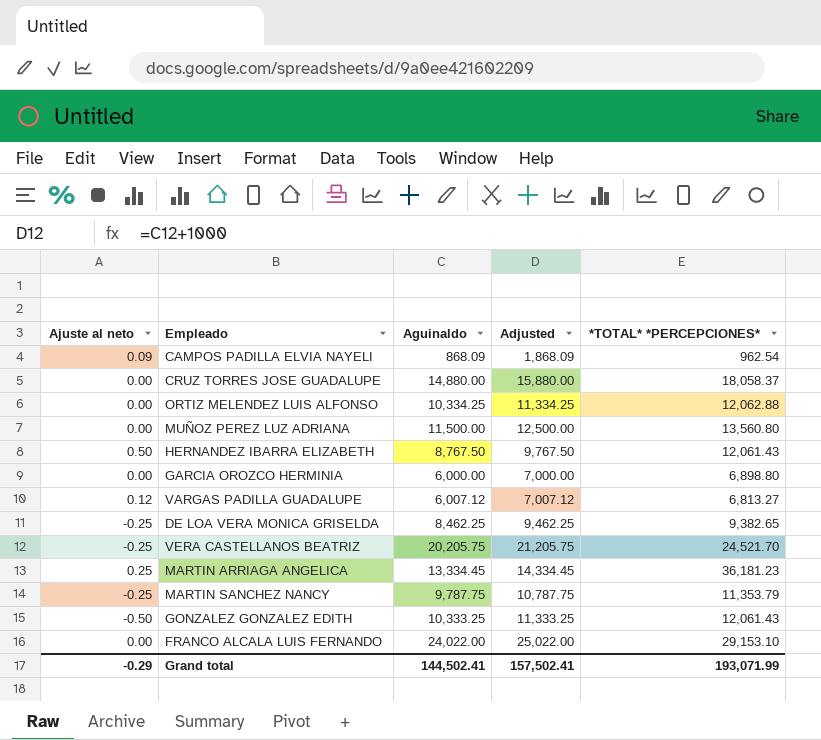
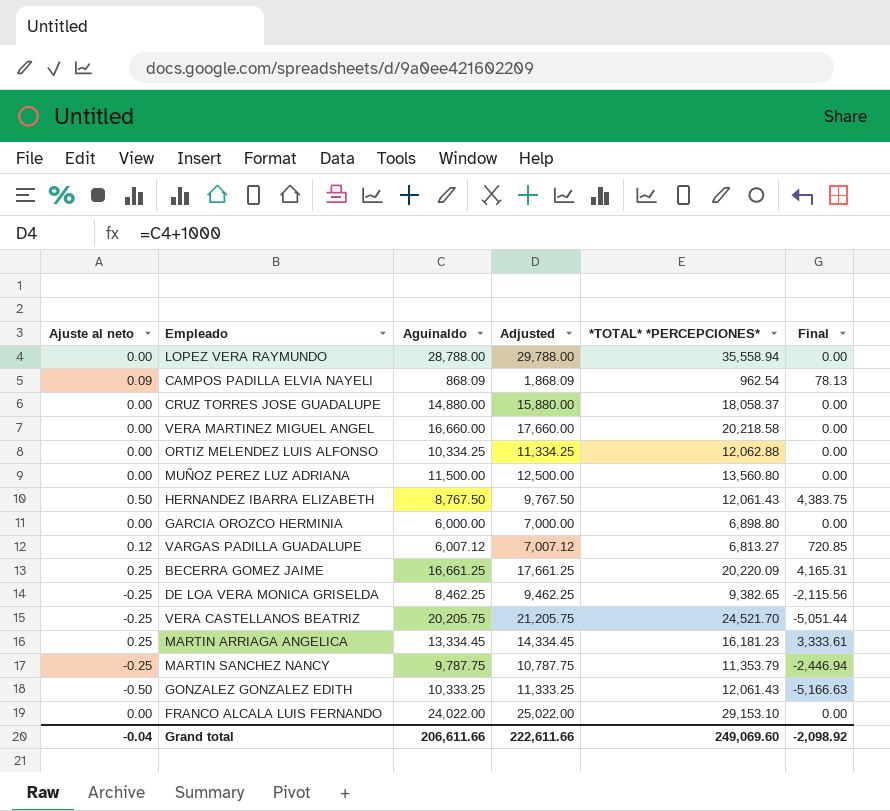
column Final | formula: none -> [Ajuste al neto] * [Aguinaldo]
row LOPEZ VERA RAYMUNDO: none -> 0.00 | 28,788.00 | 29,788.00 | 35,558.94 | 0.00
row VERA MARTINEZ MIGUEL ANGEL: none -> 0.00 | 16,660.00 | 17,660.00 | 20,218.58 | 0.00
row BECERRA GOMEZ JAIME: none -> 0.25 | 16,661.25 | 17,661.25 | 20,220.09 | 4,165.31
MARTIN ARRIAGA ANGELICA | *TOTAL* *PERCEPCIONES*: 36,181.23 -> 16,181.23
Grand total | Ajuste al neto: -0.29 -> -0.04
Grand total | Aguinaldo: 144,502.41 -> 206,611.66
Grand total | Adjusted: 157,502.41 -> 222,611.66
Grand total | *TOTAL* *PERCEPCIONES*: 193,071.99 -> 249,069.60

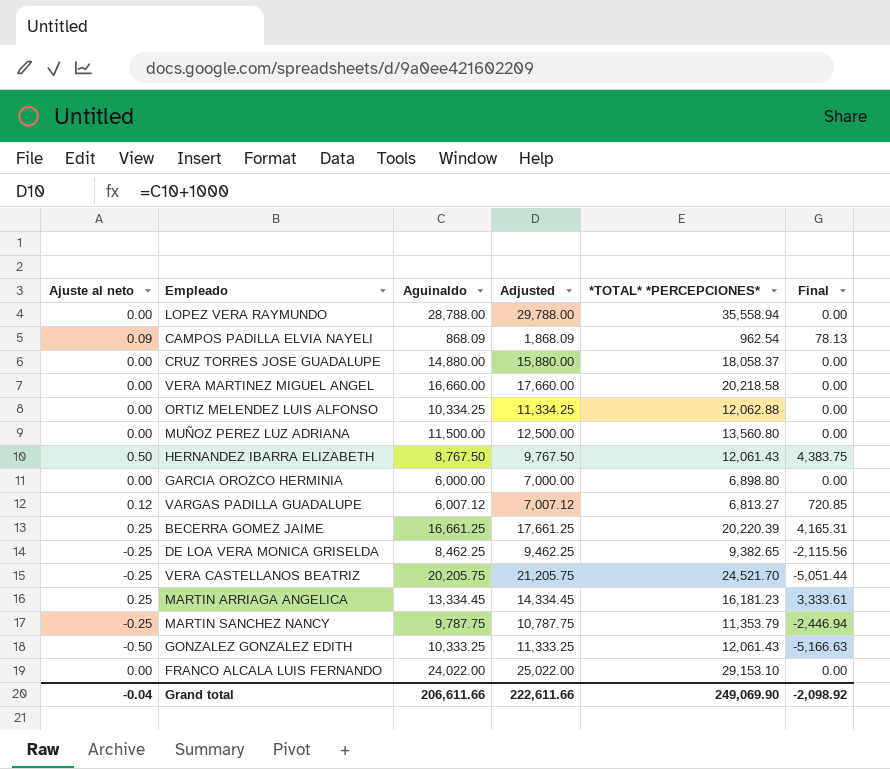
BECERRA GOMEZ JAIME | *TOTAL* *PERCEPCIONES*: 20,220.09 -> 20,220.39
Grand total | *TOTAL* *PERCEPCIONES*: 249,069.60 -> 249,069.90

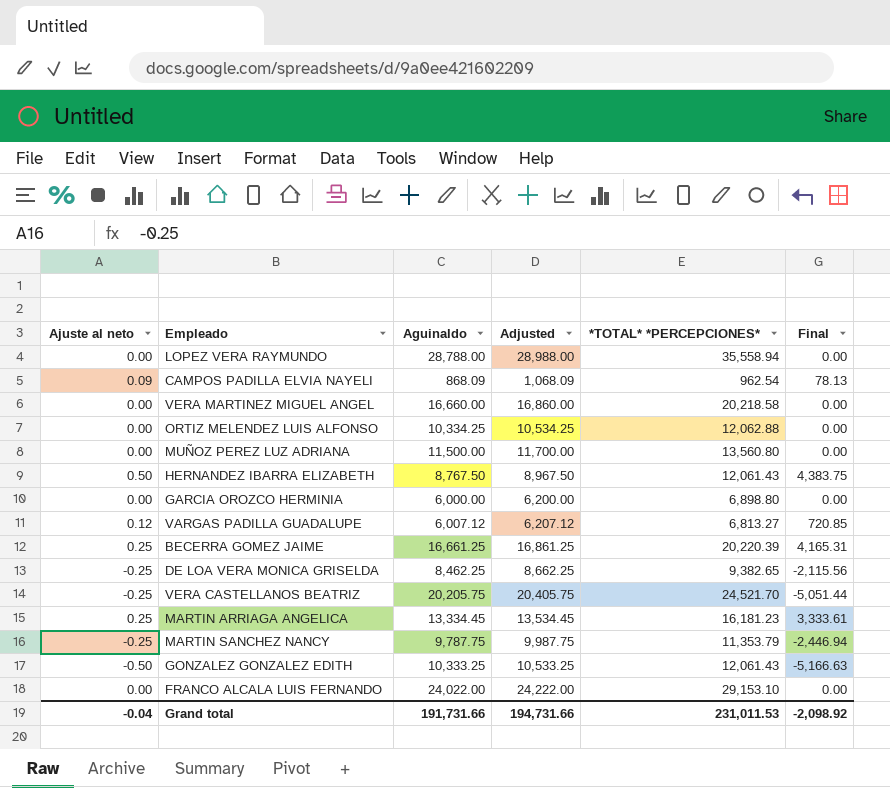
column Adjusted | formula: [Aguinaldo] + 1000 -> [Aguinaldo] + 200
row CRUZ TORRES JOSE GUADALUPE: 0.00 | 14,880.00 | 15,880.00 | 18,058.37 | 0.00 -> none
Grand total | Aguinaldo: 206,611.66 -> 191,731.66
Grand total | Adjusted: 222,611.66 -> 194,731.66
Grand total | *TOTAL* *PERCEPCIONES*: 249,069.90 -> 231,011.53

